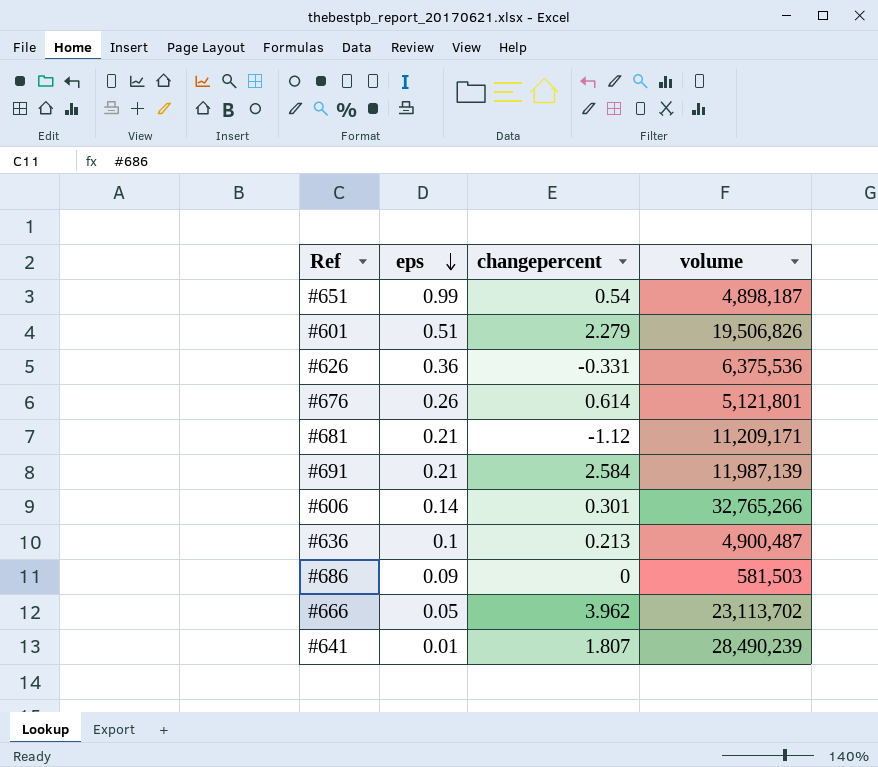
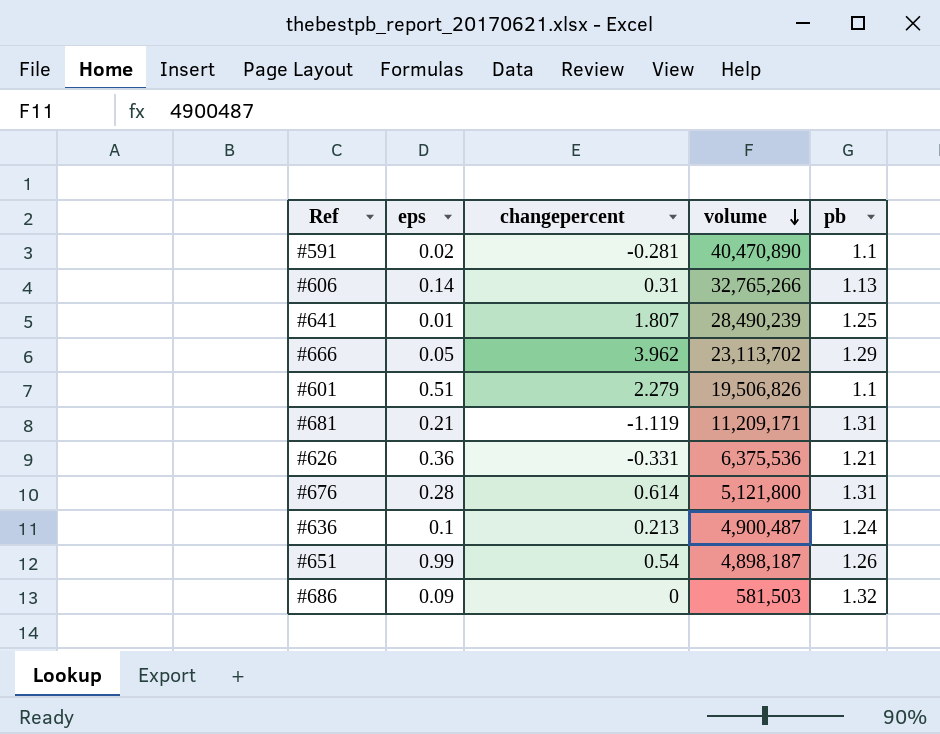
row order: eps descending -> volume descending
column pb | position: none -> 5
row #691: 0.21 | 2.584 | 11,987,139 -> none
row #591: none -> 0.02 | -0.281 | 40,470,890 | 1.1
#606 | changepercent: 0.301 -> 0.31
#681 | changepercent: -1.12 -> -1.119
#676 | eps: 0.26 -> 0.28
#676 | volume: 5,121,801 -> 5,121,800

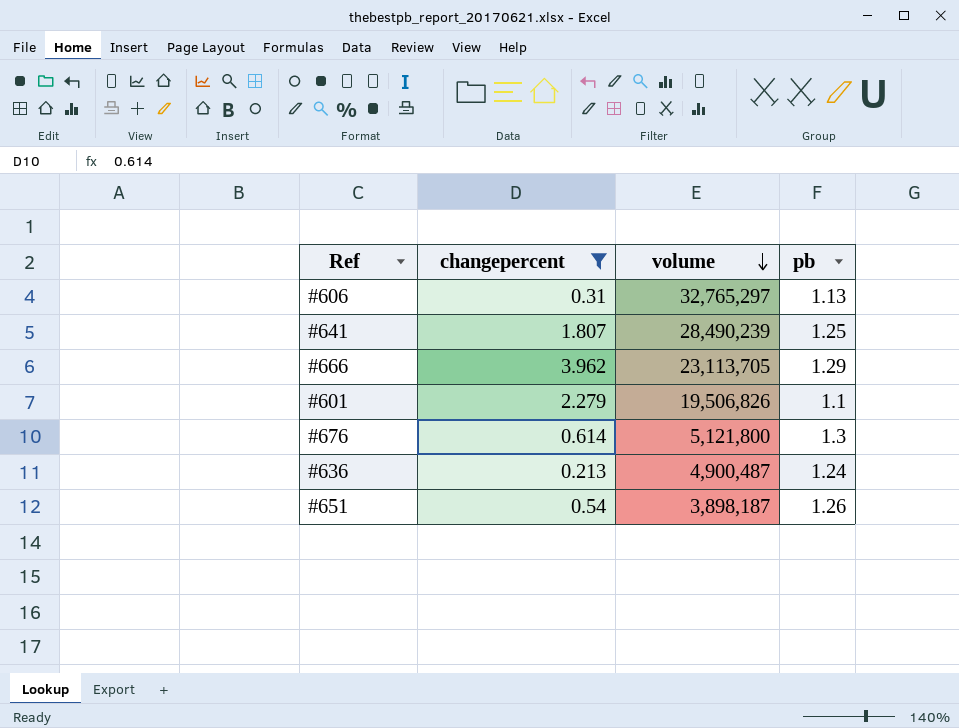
filter: none -> changepercent >= 0.213
column eps | position: 2 -> none
#606 | volume: 32,765,266 -> 32,765,297
#666 | volume: 23,113,702 -> 23,113,705
#676 | pb: 1.31 -> 1.3
#651 | volume: 4,898,187 -> 3,898,187

